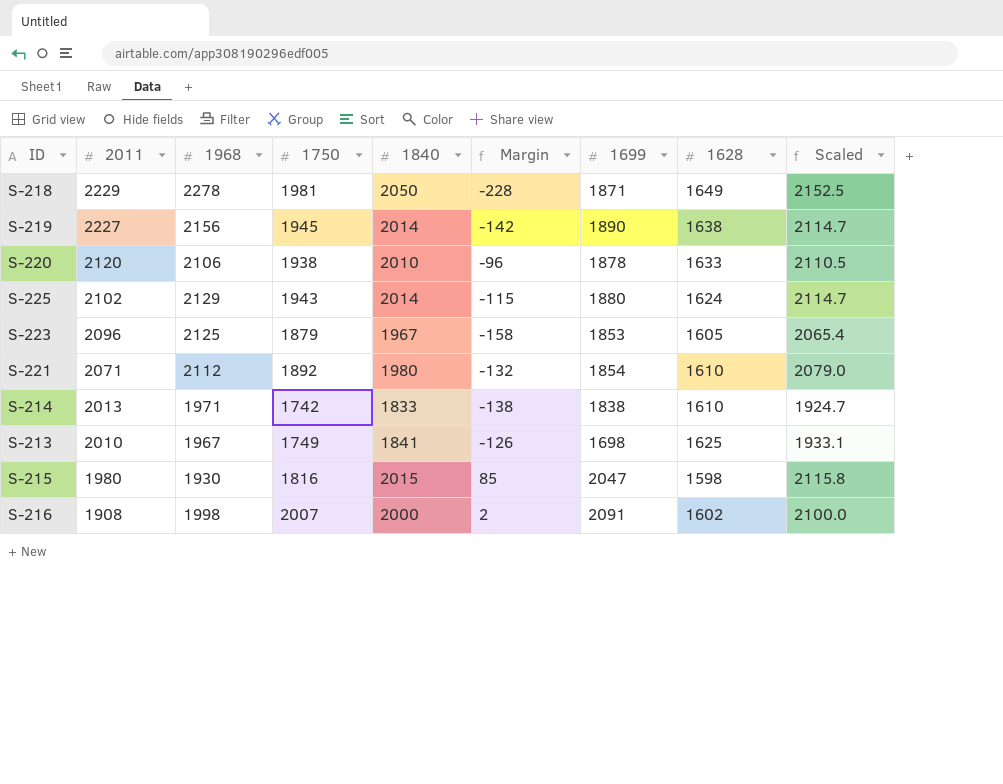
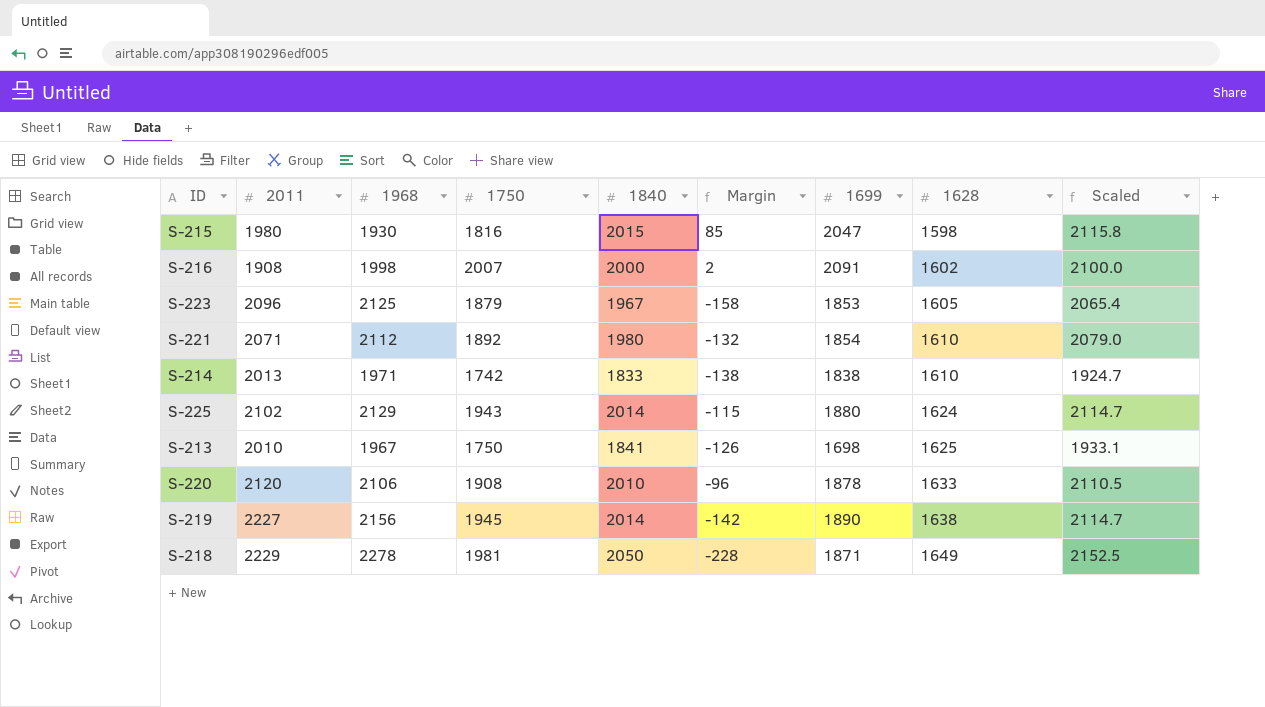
row order: 2011 descending -> 1628 ascending
S-213 | 1750: 1749 -> 1750
S-220 | 1750: 1938 -> 1908

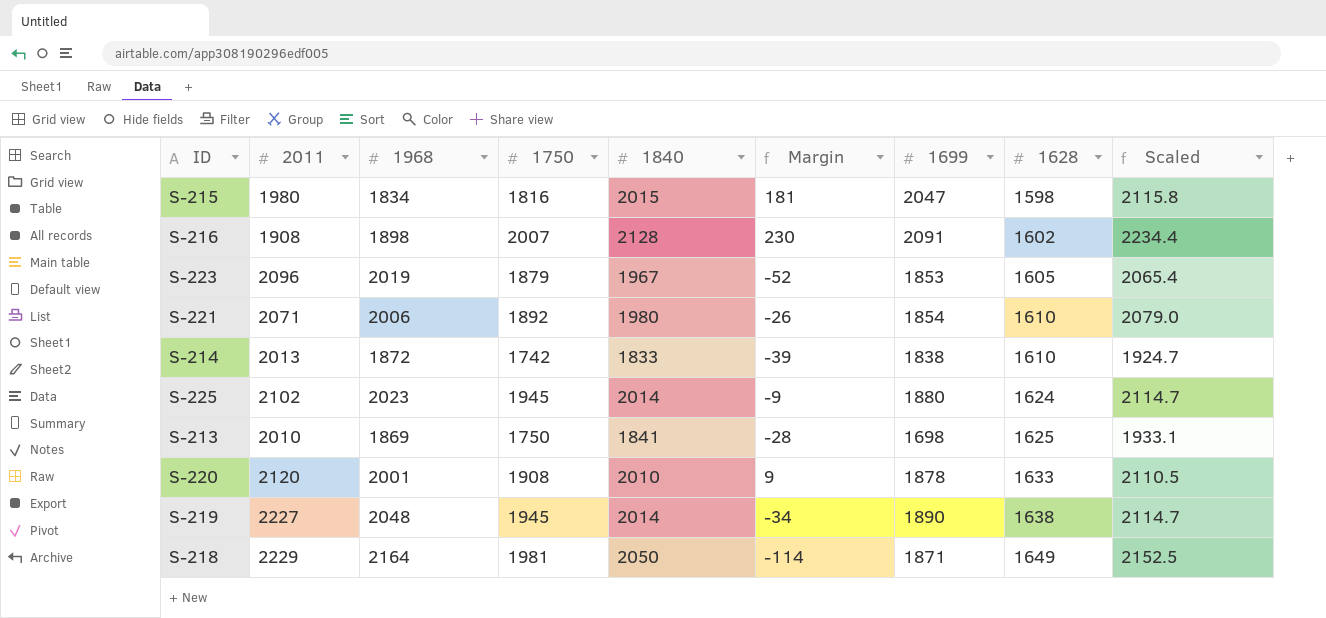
S-215 | 1968: 1930 -> 1834
S-215 | Margin: 85 -> 181
S-216 | 1968: 1998 -> 1898
S-216 | 1840: 2000 -> 2128
S-216 | Margin: 2 -> 230
S-216 | Scaled: 2100.0 -> 2234.4
S-223 | 1968: 2125 -> 2019
S-223 | Margin: -158 -> -52
S-221 | 1968: 2112 -> 2006
S-221 | Margin: -132 -> -26
S-214 | 1968: 1971 -> 1872
S-214 | Margin: -138 -> -39
S-225 | 1968: 2129 -> 2023
S-225 | 1750: 1943 -> 1945
S-225 | Margin: -115 -> -9
S-213 | 1968: 1967 -> 1869
S-213 | Margin: -126 -> -28
S-220 | 1968: 2106 -> 2001
S-220 | Margin: -96 -> 9
S-219 | 1968: 2156 -> 2048
S-219 | Margin: -142 -> -34
S-218 | 1968: 2278 -> 2164
S-218 | Margin: -228 -> -114

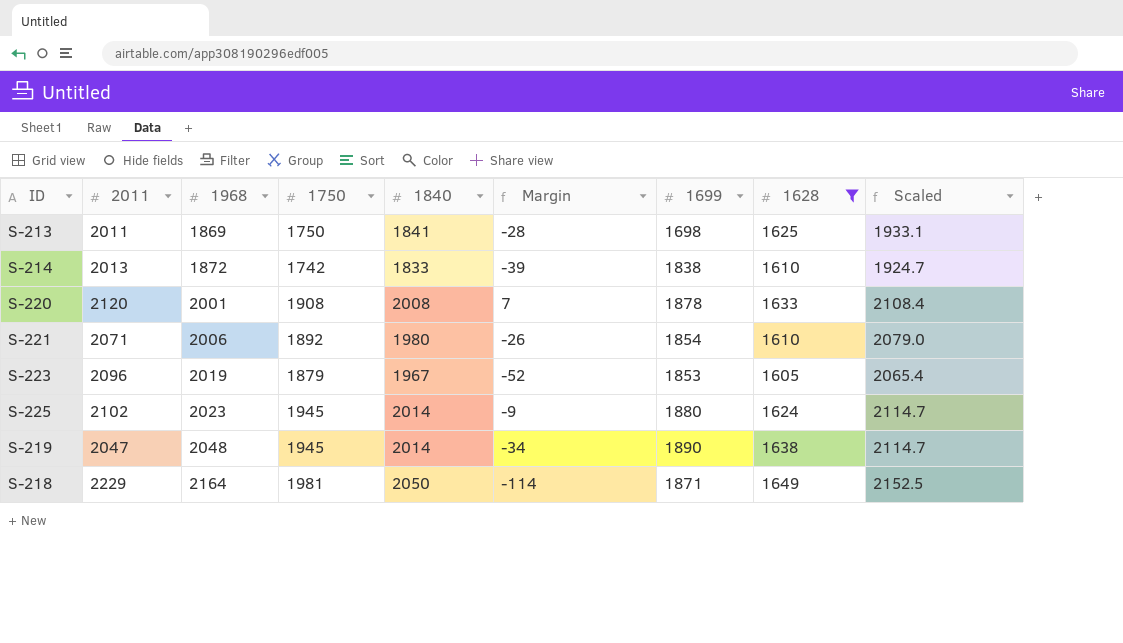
filter: none -> 1628 >= 1605
row order: 1628 ascending -> 1968 ascending
S-213 | 2011: 2010 -> 2011
S-220 | 1840: 2010 -> 2008
S-220 | Margin: 9 -> 7
S-220 | Scaled: 2110.5 -> 2108.4
S-219 | 2011: 2227 -> 2047

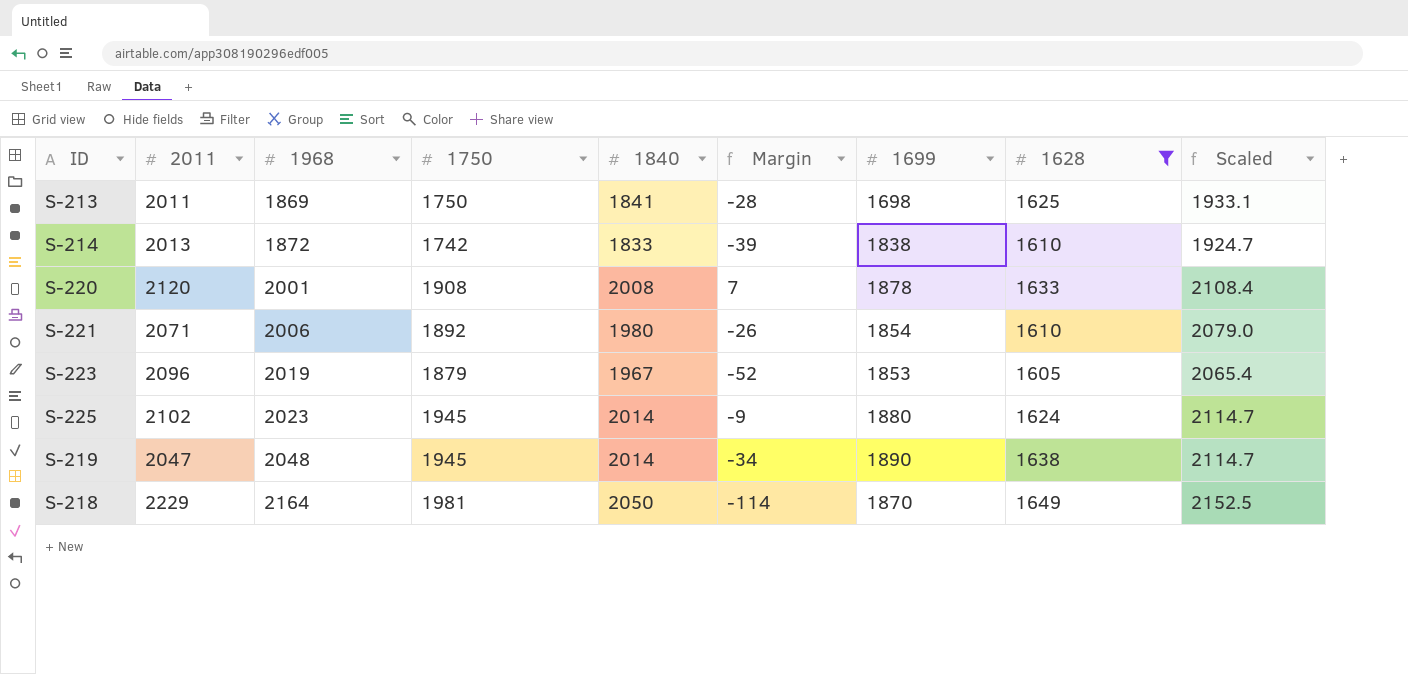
S-218 | 1699: 1871 -> 1870

